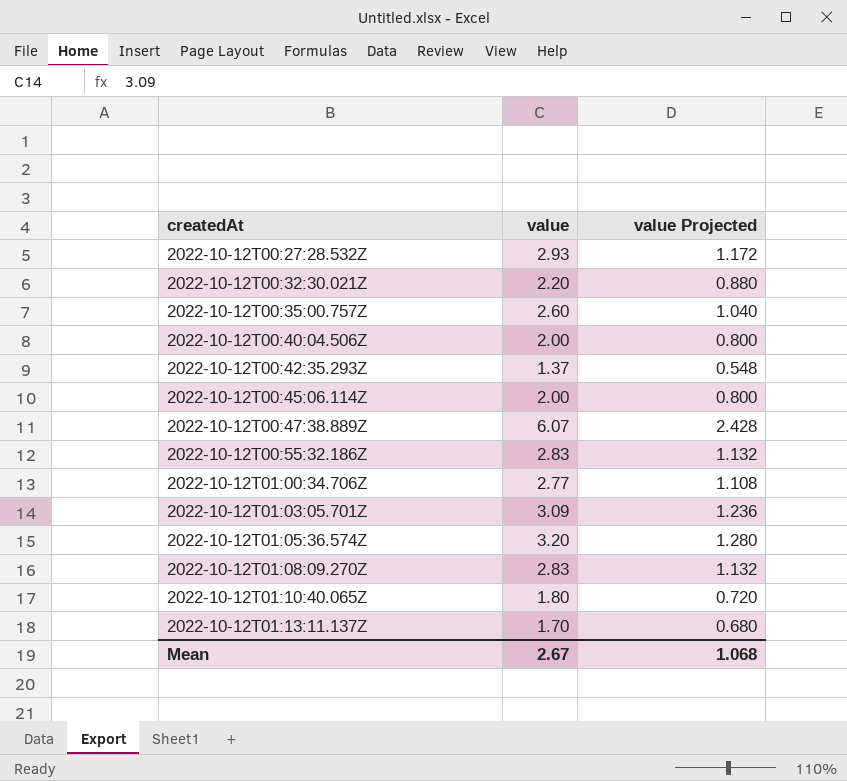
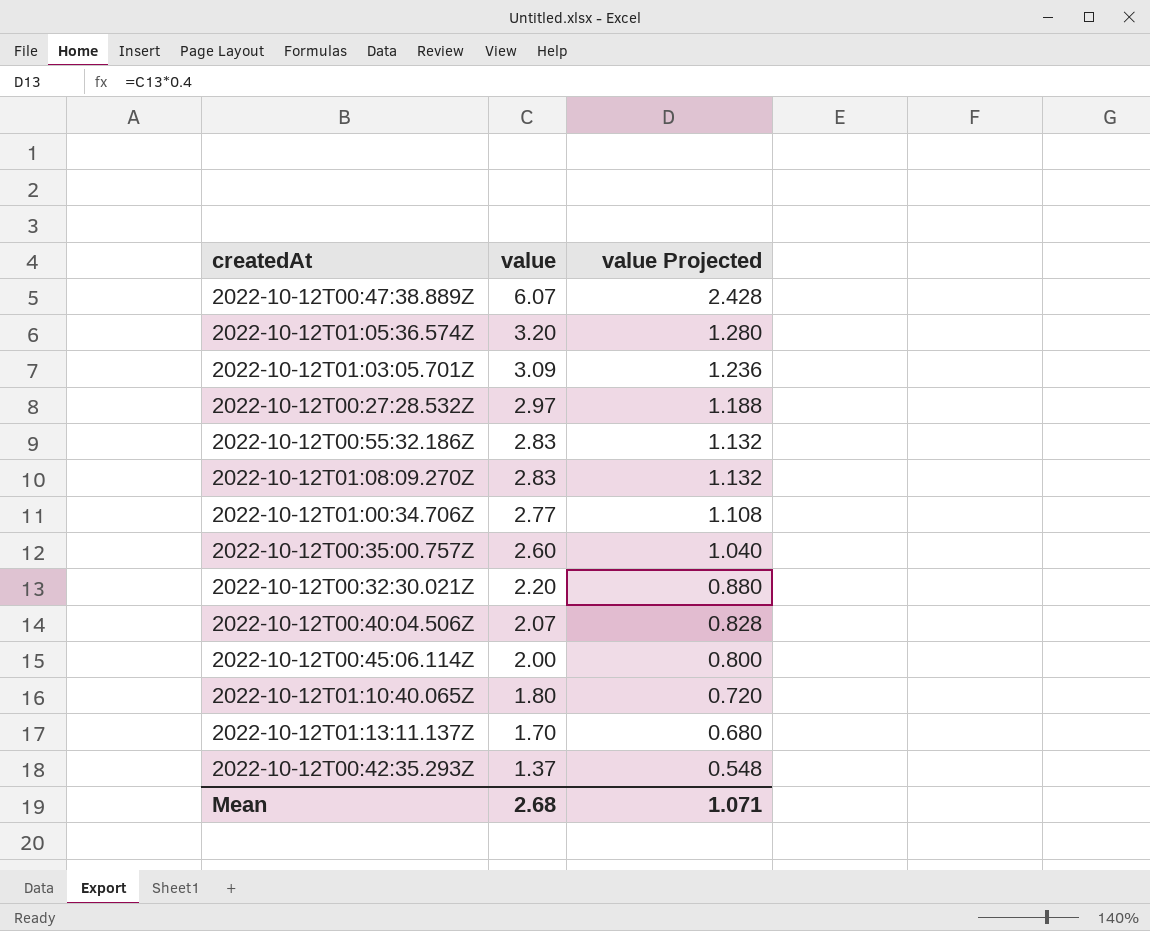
row order: createdAt ascending -> value descending
2022-10-12T00:27:28.532Z | value: 2.93 -> 2.97
2022-10-12T00:27:28.532Z | value Projected: 1.172 -> 1.188
2022-10-12T00:40:04.506Z | value: 2.00 -> 2.07
2022-10-12T00:40:04.506Z | value Projected: 0.800 -> 0.828
Mean | value: 2.67 -> 2.68
Mean | value Projected: 1.068 -> 1.071

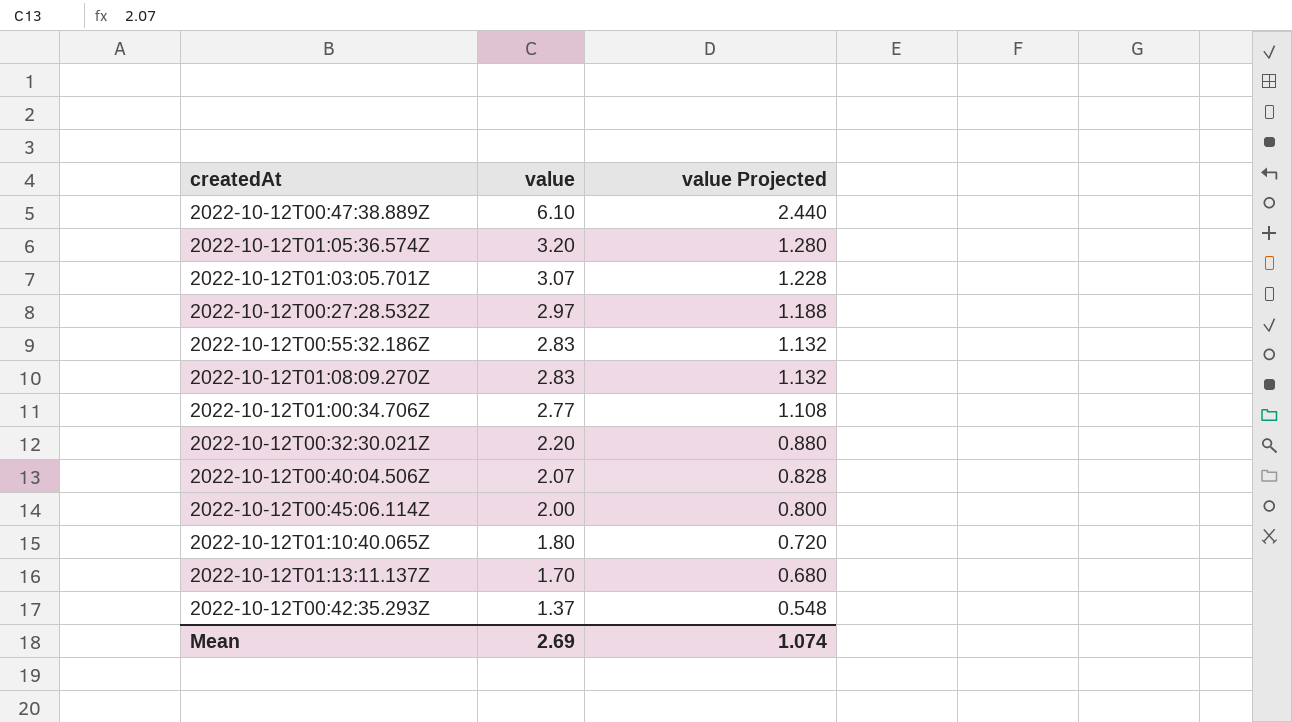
row 2022-10-12T00:35:00.757Z: 2.60 | 1.040 -> none
2022-10-12T00:47:38.889Z | value: 6.07 -> 6.10
2022-10-12T00:47:38.889Z | value Projected: 2.428 -> 2.440
2022-10-12T01:03:05.701Z | value: 3.09 -> 3.07
2022-10-12T01:03:05.701Z | value Projected: 1.236 -> 1.228
Mean | value: 2.68 -> 2.69
Mean | value Projected: 1.071 -> 1.074

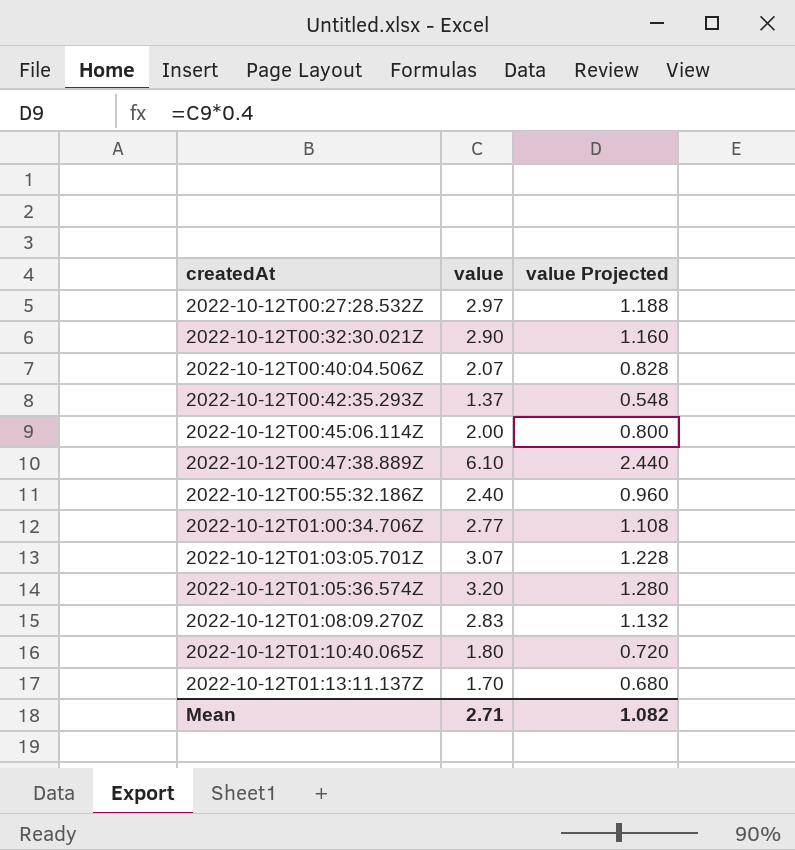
row order: value descending -> createdAt ascending
2022-10-12T00:32:30.021Z | value: 2.20 -> 2.90
2022-10-12T00:32:30.021Z | value Projected: 0.880 -> 1.160
2022-10-12T00:55:32.186Z | value: 2.83 -> 2.40
2022-10-12T00:55:32.186Z | value Projected: 1.132 -> 0.960
Mean | value: 2.69 -> 2.71
Mean | value Projected: 1.074 -> 1.082

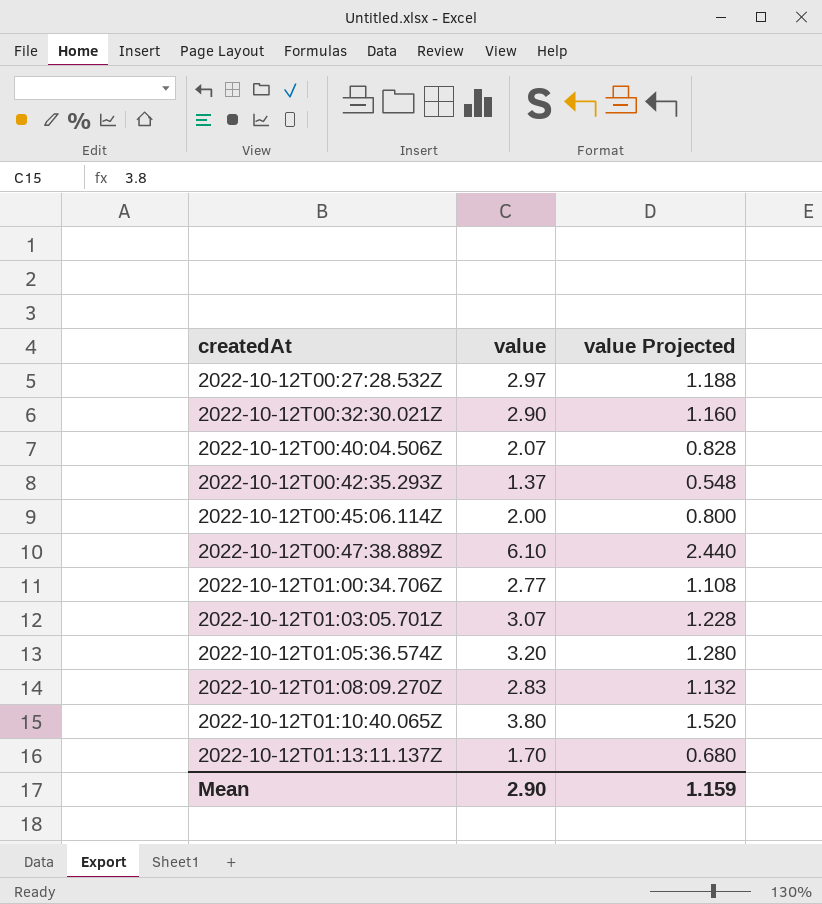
row 2022-10-12T00:55:32.186Z: 2.40 | 0.960 -> none
2022-10-12T01:10:40.065Z | value: 1.80 -> 3.80
2022-10-12T01:10:40.065Z | value Projected: 0.720 -> 1.520
Mean | value: 2.71 -> 2.90
Mean | value Projected: 1.082 -> 1.159

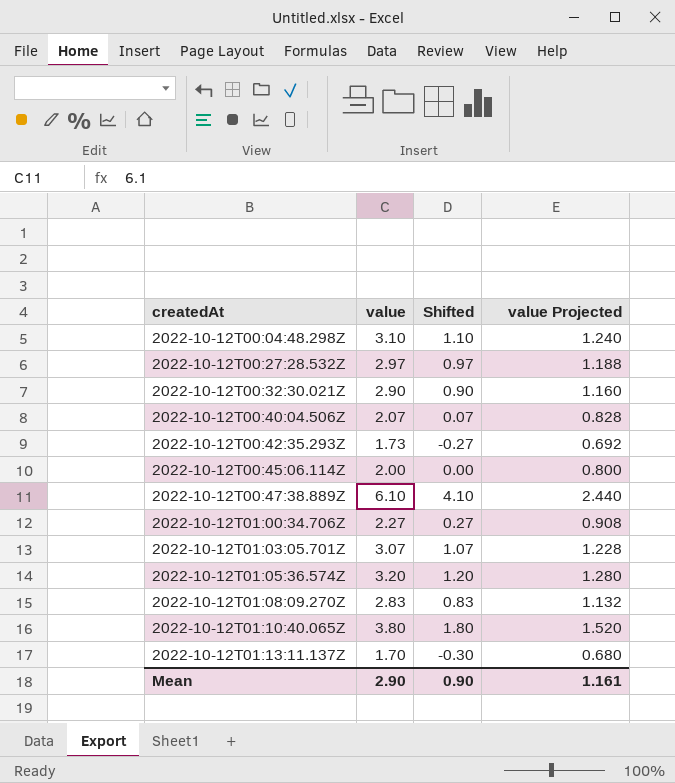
column Shifted | formula: none -> [value] - 2
row 2022-10-12T00:04:48.298Z: none -> 3.10 | 1.10 | 1.240
2022-10-12T00:42:35.293Z | value: 1.37 -> 1.73
2022-10-12T00:42:35.293Z | value Projected: 0.548 -> 0.692
2022-10-12T01:00:34.706Z | value: 2.77 -> 2.27
2022-10-12T01:00:34.706Z | value Projected: 1.108 -> 0.908
Mean | value Projected: 1.159 -> 1.161

